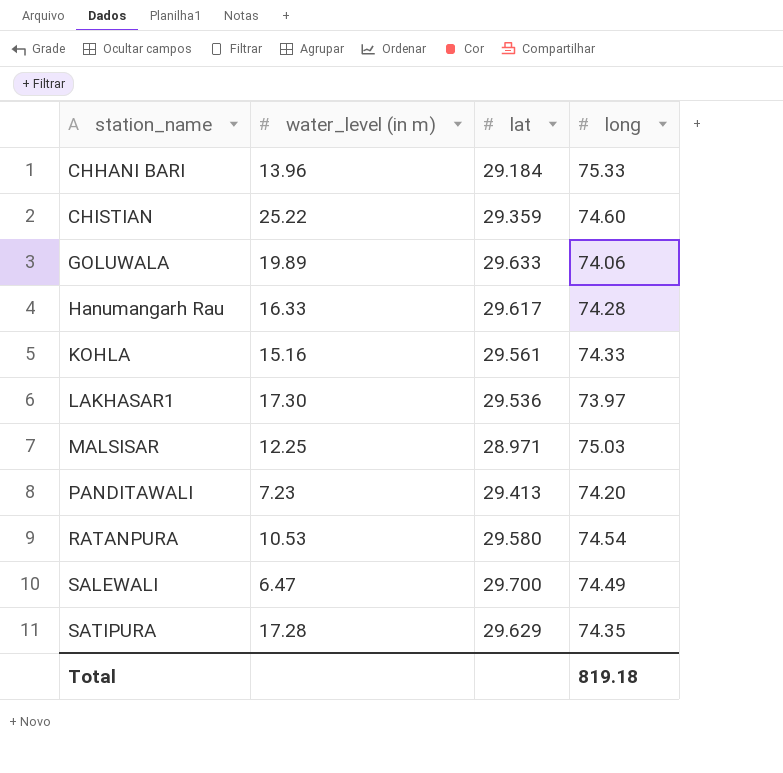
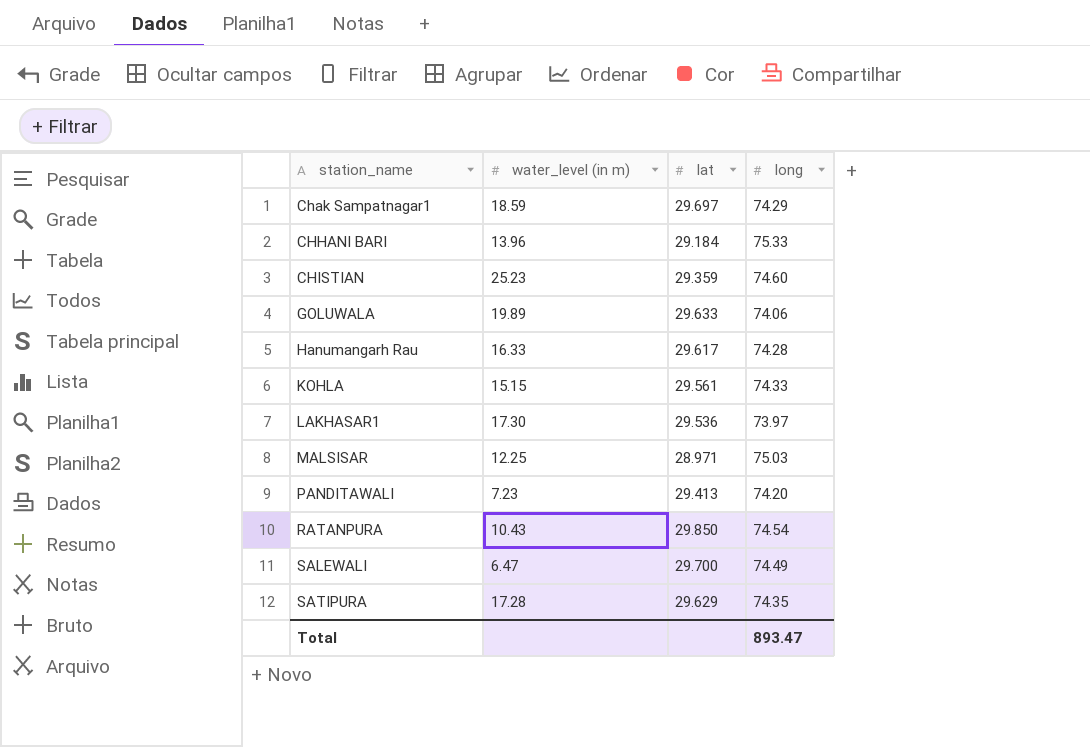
row Chak Sampatnagar1: none -> 18.59 | 29.697 | 74.29
CHISTIAN | water_level (in m): 25.22 -> 25.23
KOHLA | water_level (in m): 15.16 -> 15.15
RATANPURA | water_level (in m): 10.53 -> 10.43
RATANPURA | lat: 29.580 -> 29.850
Total | long: 819.18 -> 893.47

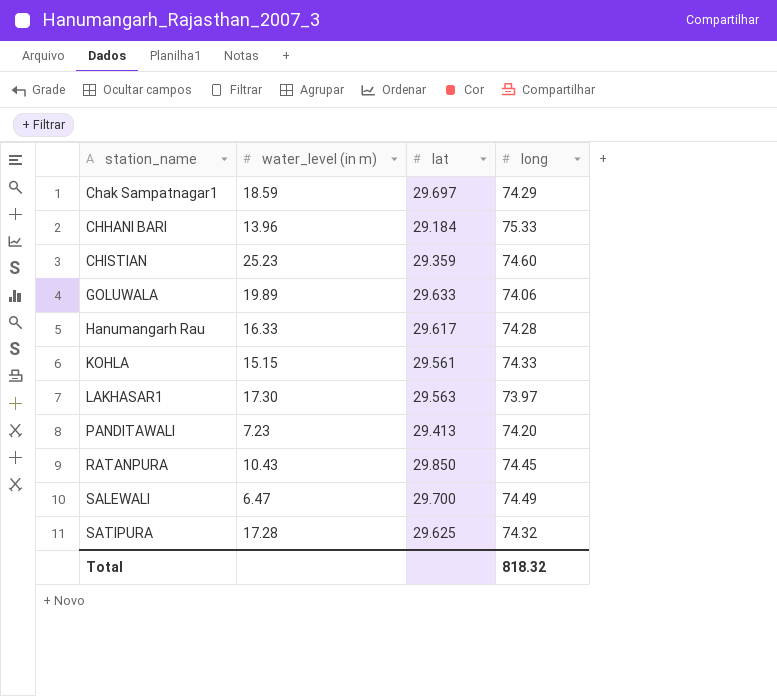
row MALSISAR: 12.25 | 28.971 | 75.03 -> none
LAKHASAR1 | lat: 29.536 -> 29.563
RATANPURA | long: 74.54 -> 74.45
SATIPURA | lat: 29.629 -> 29.625
SATIPURA | long: 74.35 -> 74.32
Total | long: 893.47 -> 818.32

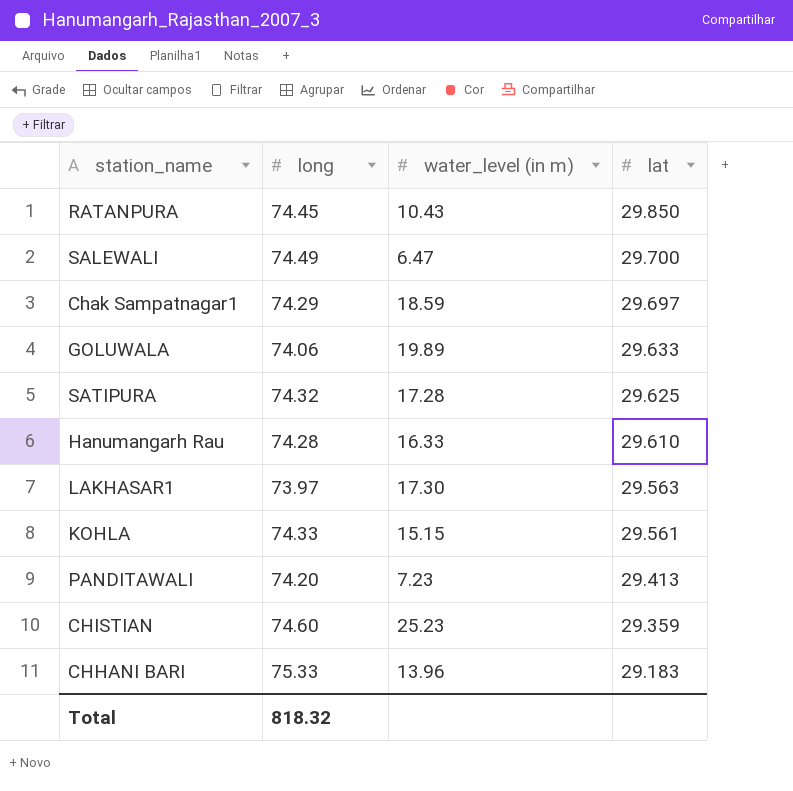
row order: station_name ascending -> lat descending
column long | position: 4 -> 2
Hanumangarh Rau | lat: 29.617 -> 29.610
CHHANI BARI | lat: 29.184 -> 29.183

